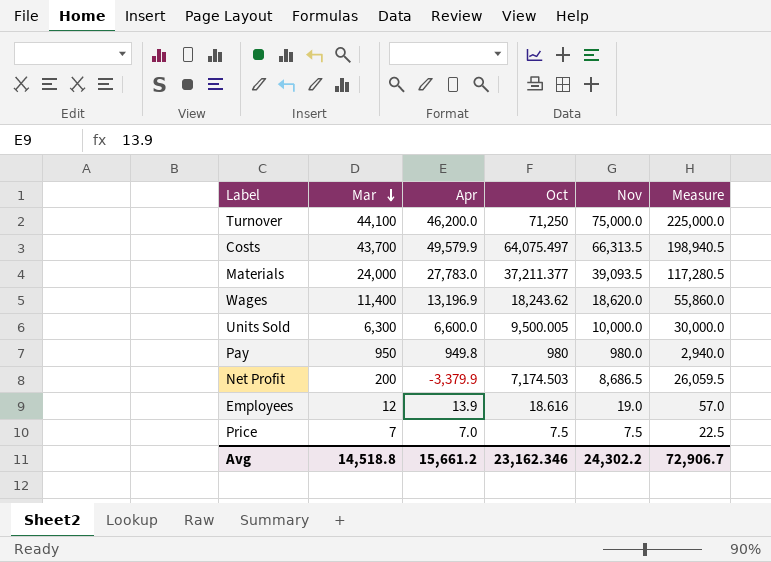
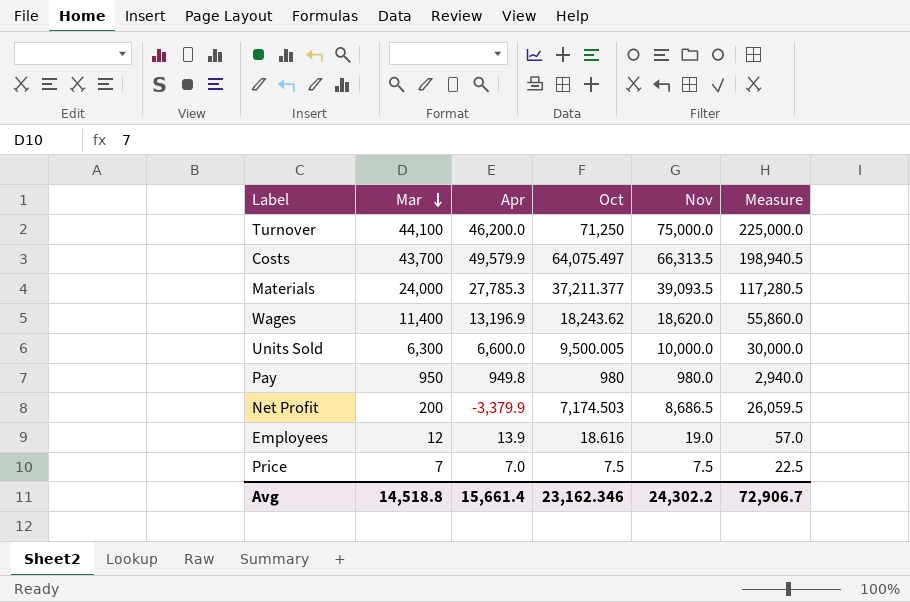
Materials | Apr: 27,783.0 -> 27,785.3
Avg | Apr: 15,661.2 -> 15,661.4

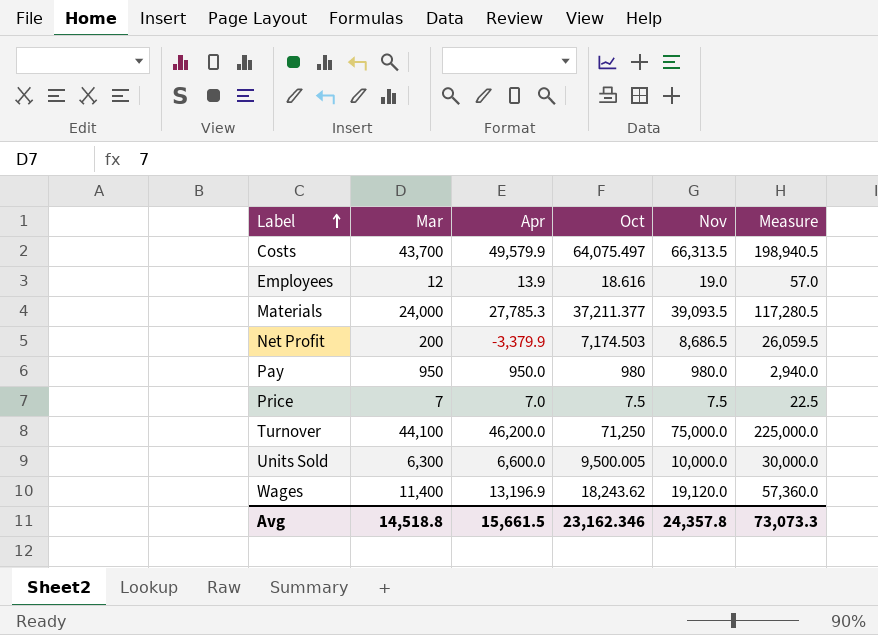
row order: Mar descending -> Label ascending
Pay | Apr: 949.8 -> 950.0
Wages | Nov: 18,620.0 -> 19,120.0
Wages | Measure: 55,860.0 -> 57,360.0
Avg | Apr: 15,661.4 -> 15,661.5
Avg | Nov: 24,302.2 -> 24,357.8
Avg | Measure: 72,906.7 -> 73,073.3

